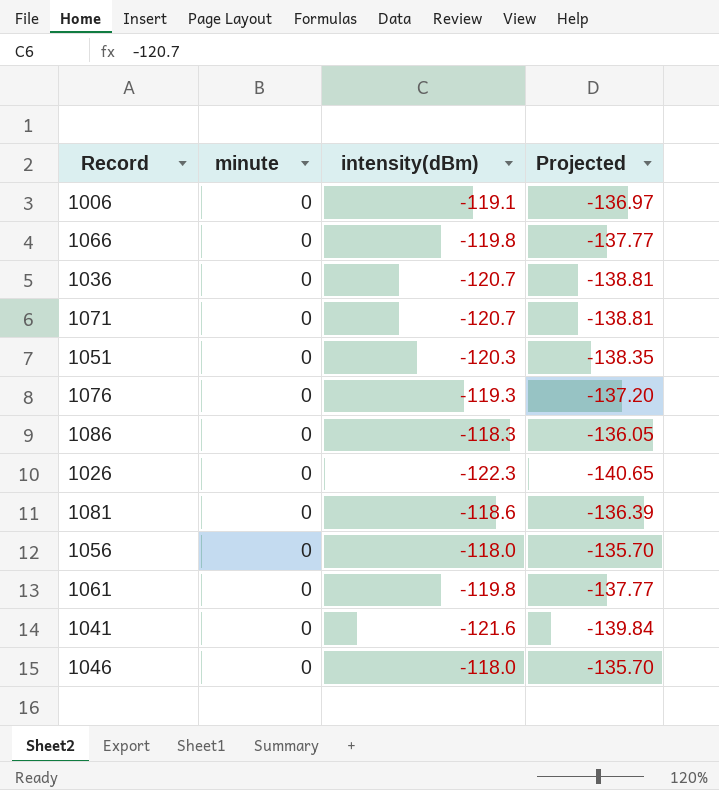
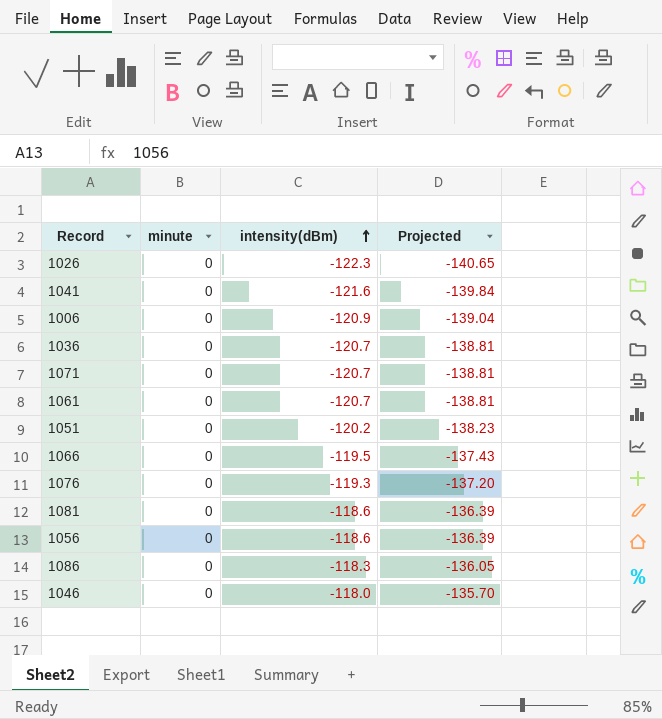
row order: none -> intensity(dBm) ascending
1006 | intensity(dBm): -119.1 -> -120.9
1006 | Projected: -136.97 -> -139.04
1061 | intensity(dBm): -119.8 -> -120.7
1061 | Projected: -137.77 -> -138.81
1051 | intensity(dBm): -120.3 -> -120.2
1051 | Projected: -138.35 -> -138.23
1066 | intensity(dBm): -119.8 -> -119.5
1066 | Projected: -137.77 -> -137.43
1056 | intensity(dBm): -118.0 -> -118.6
1056 | Projected: -135.70 -> -136.39

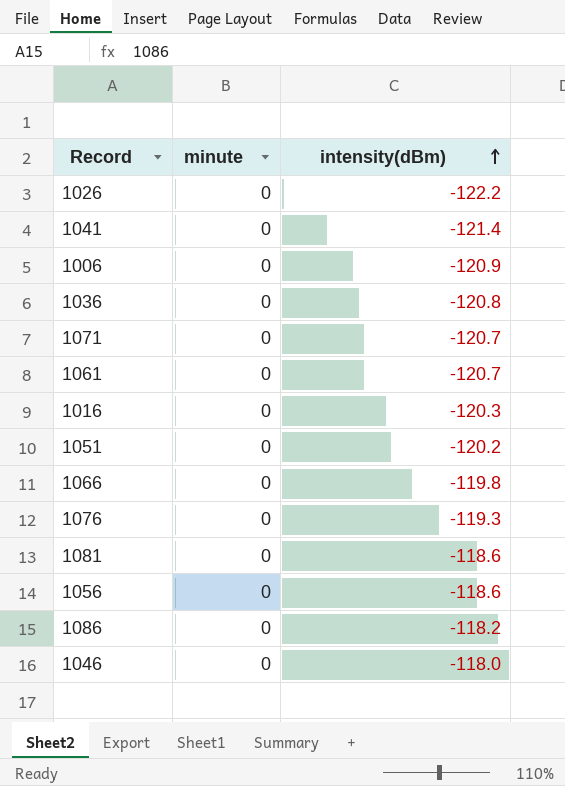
column Projected | formula: [intensity(dBm)] * 1.15 -> none
1026 | intensity(dBm): -122.3 -> -122.2
1041 | intensity(dBm): -121.6 -> -121.4
1036 | intensity(dBm): -120.7 -> -120.8
row 1016: none -> 0 | -120.3
1066 | intensity(dBm): -119.5 -> -119.8
1086 | intensity(dBm): -118.3 -> -118.2

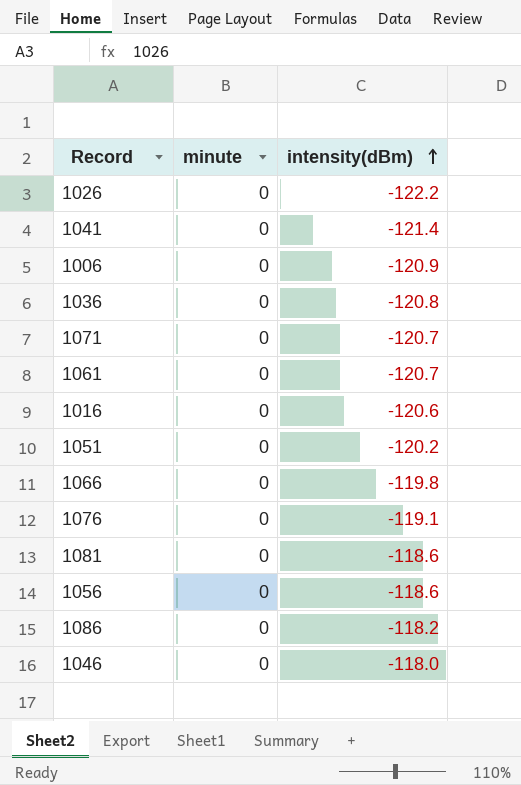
1016 | intensity(dBm): -120.3 -> -120.6
1076 | intensity(dBm): -119.3 -> -119.1

